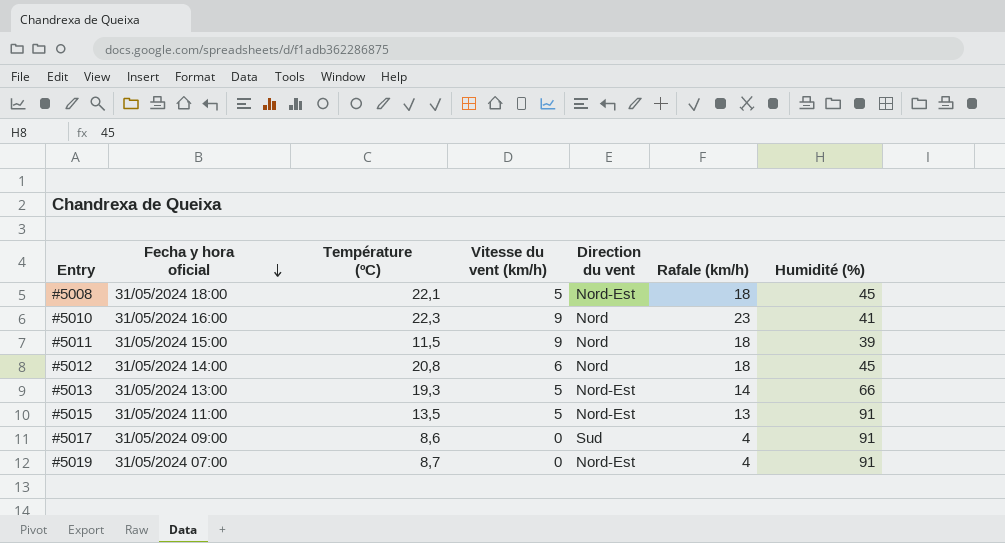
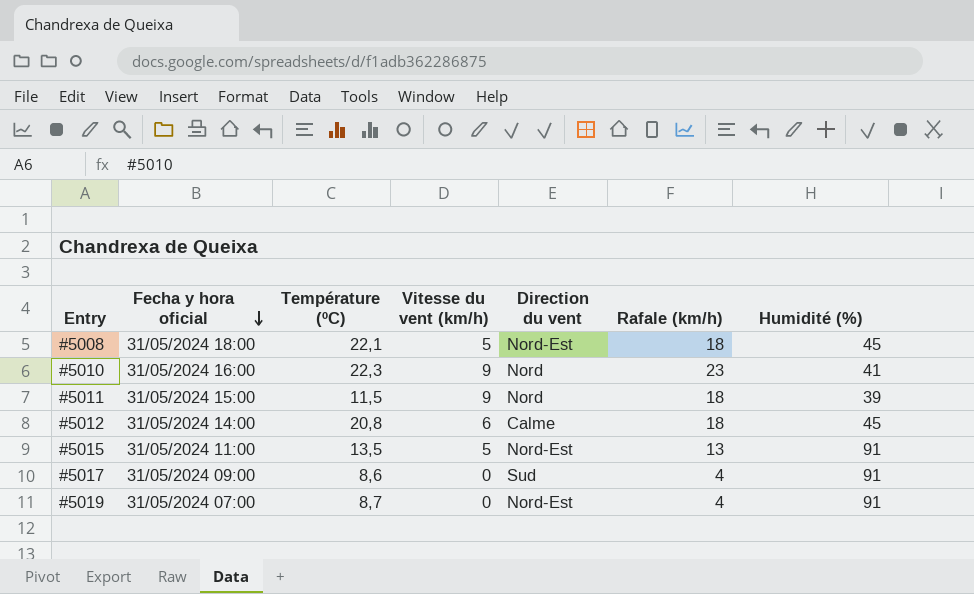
row #5013: 31/05/2024 13:00 | 19,3 | 5 | Nord-Est | 14 | 66 -> none
#5012 | Direction du vent: Nord -> Calme

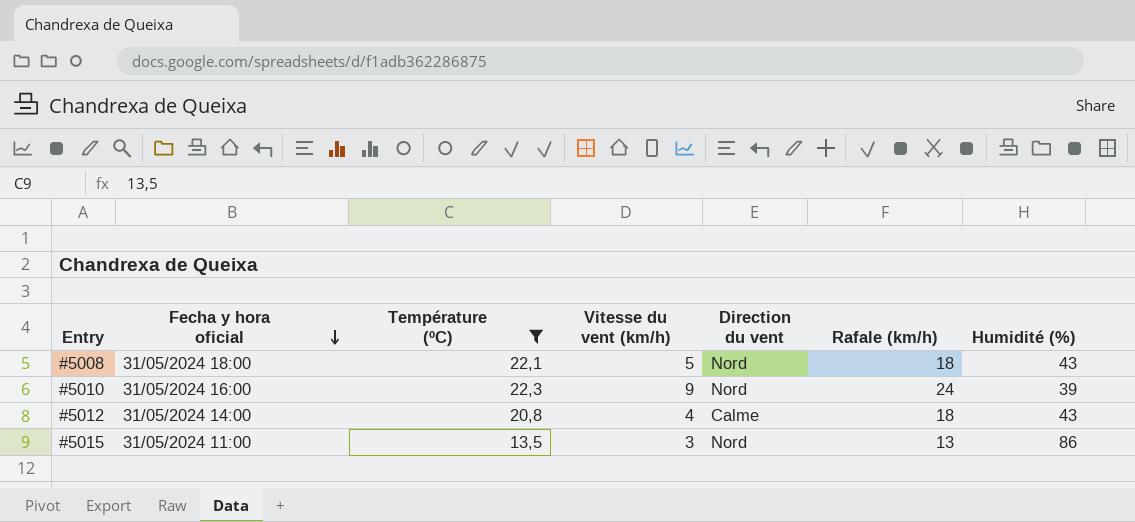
filter: none -> Température (ºC) >= 13,5
#5008 | Direction du vent: Nord-Est -> Nord
#5008 | Humidité (%): 45 -> 43
#5010 | Rafale (km/h): 23 -> 24
#5010 | Humidité (%): 41 -> 39
#5012 | Vitesse du vent (km/h): 6 -> 4
#5012 | Humidité (%): 45 -> 43
#5015 | Vitesse du vent (km/h): 5 -> 3
#5015 | Direction du vent: Nord-Est -> Nord
#5015 | Humidité (%): 91 -> 86

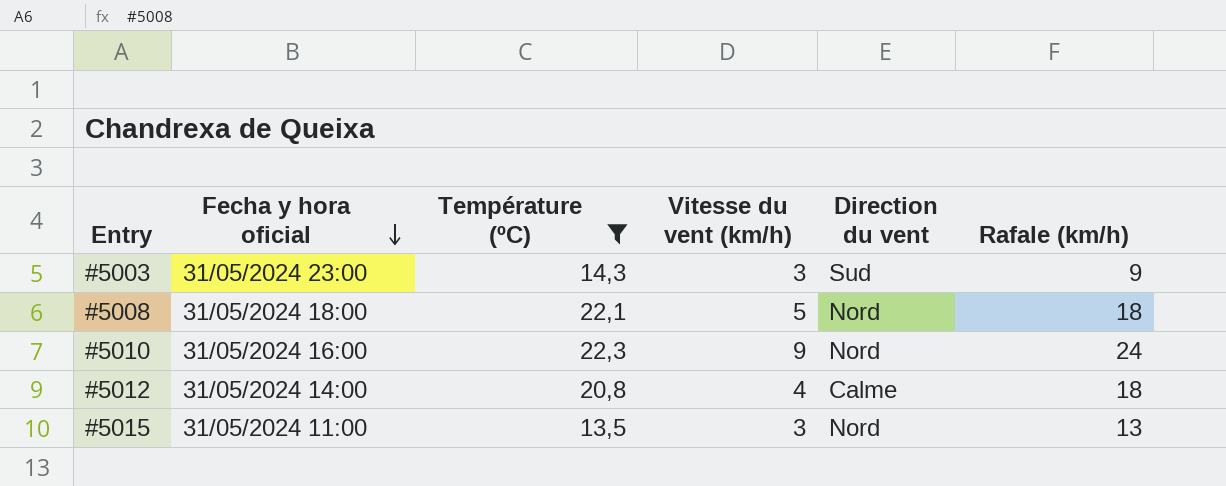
column Humidité (%) | position: 7 -> none
row #5003: none -> 31/05/2024 23:00 | 14,3 | 3 | Sud | 9

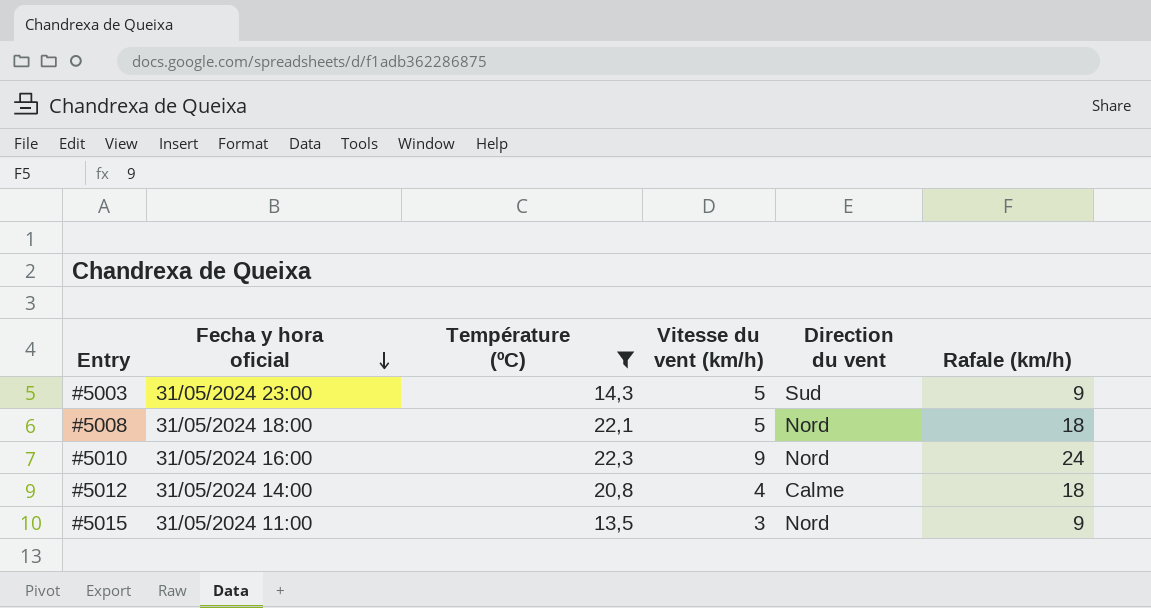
#5003 | Vitesse du vent (km/h): 3 -> 5
#5015 | Rafale (km/h): 13 -> 9

